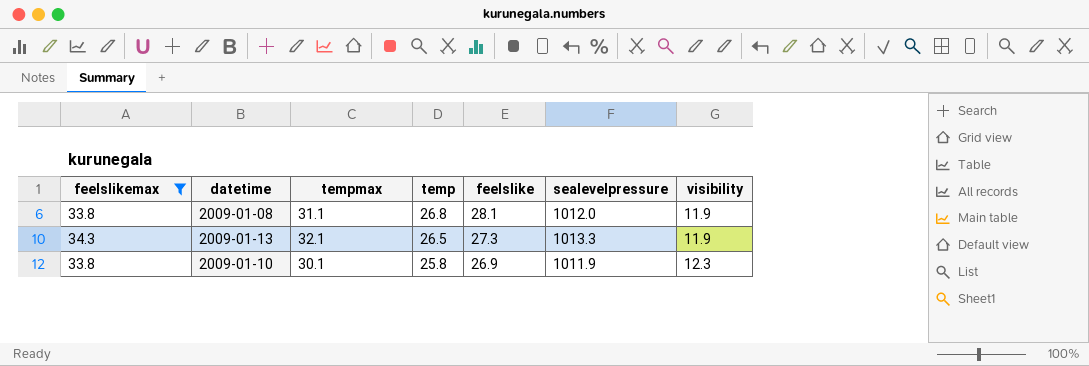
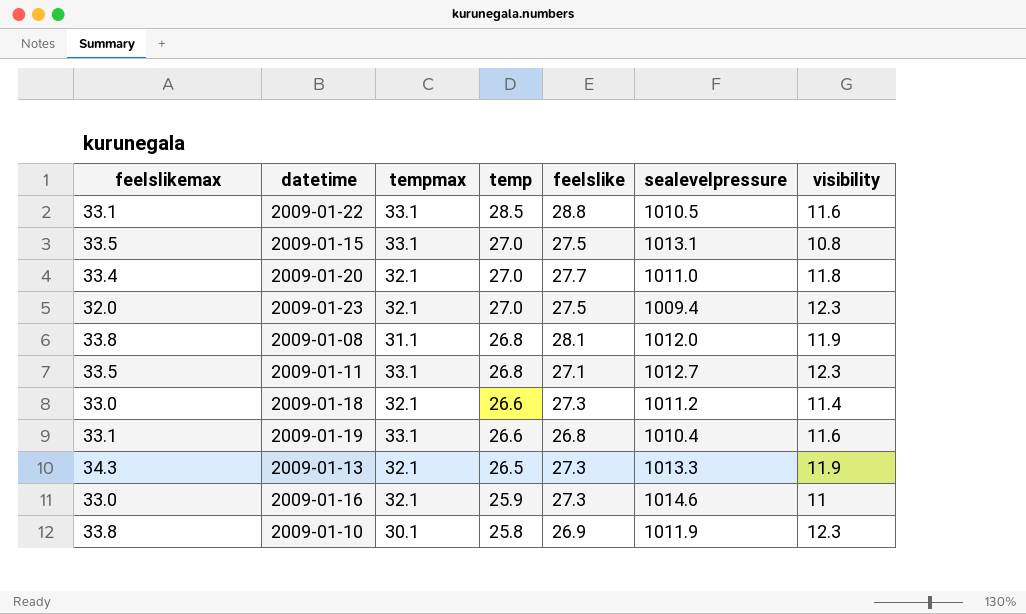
filter: feelslikemax >= 33.8 -> none

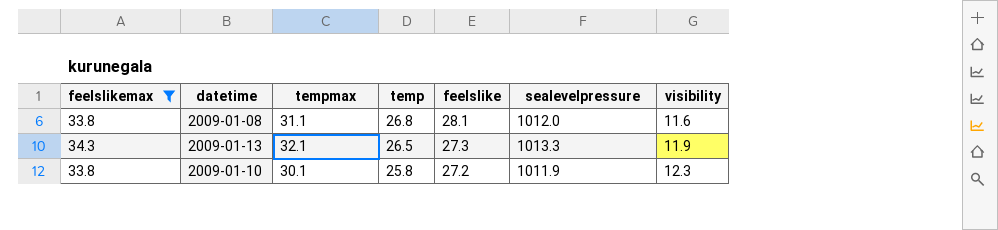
filter: none -> feelslikemax >= 33.8
2009-01-08 | visibility: 11.9 -> 11.6
2009-01-10 | feelslike: 26.9 -> 27.2

